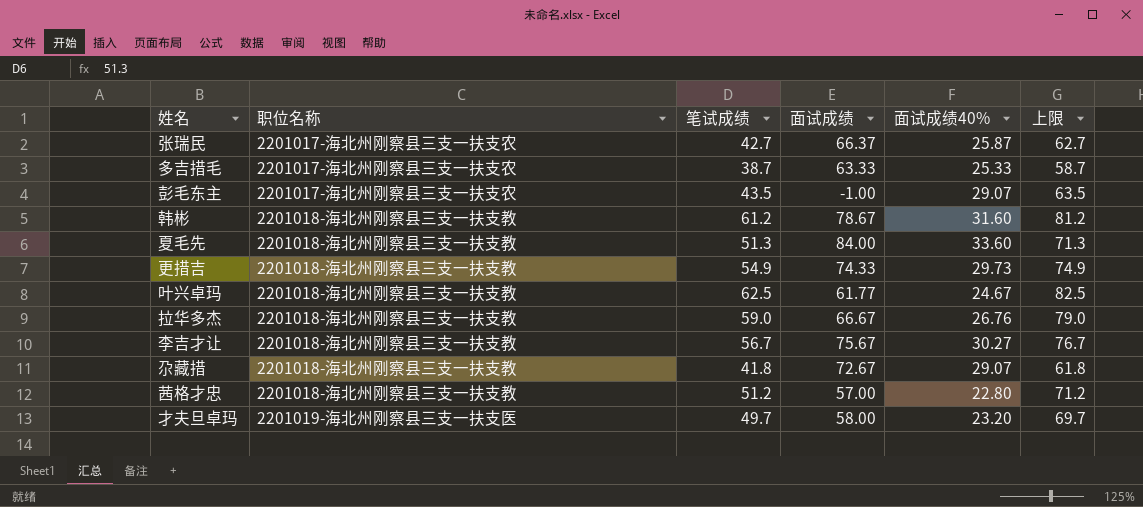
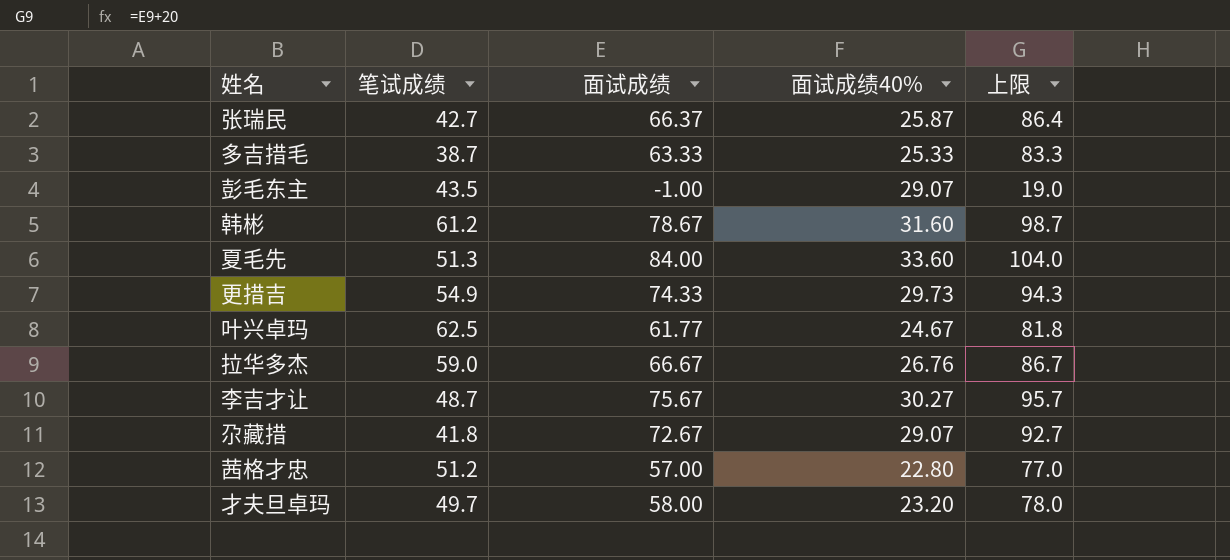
column 职位名称 | position: 2 -> none
column 上限 | formula: [笔试成绩] + 20 -> [面试成绩] + 20
李吉才让 | 笔试成绩: 56.7 -> 48.7

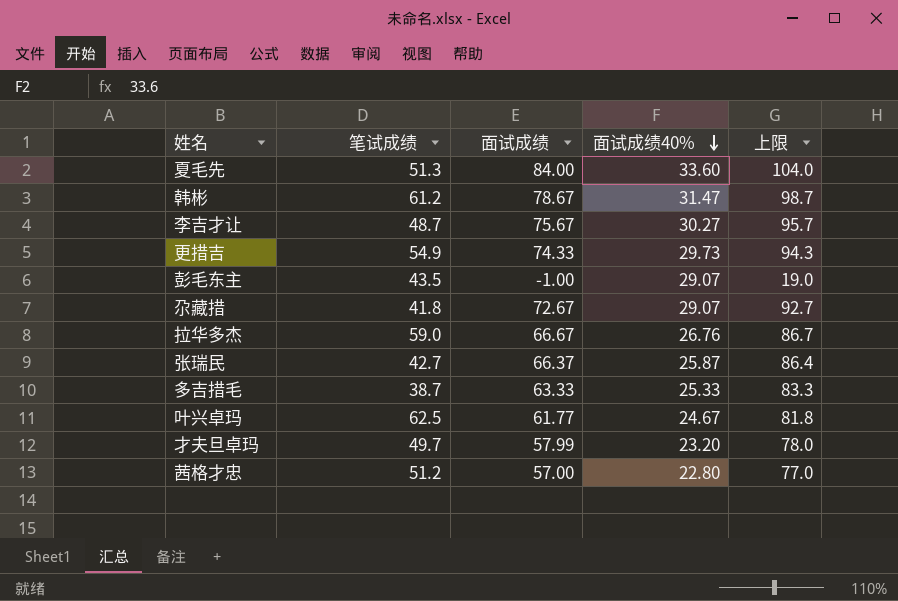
row order: none -> 面试成绩40% descending
韩彬 | 面试成绩40%: 31.60 -> 31.47
才夫旦卓玛 | 面试成绩: 58.00 -> 57.99

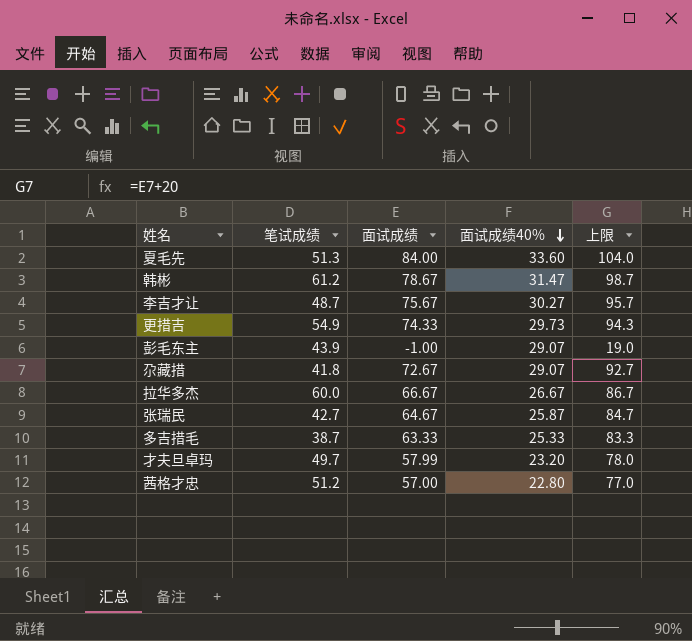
row 叶兴卓玛: 62.5 | 61.77 | 24.67 | 81.8 -> none
彭毛东主 | 笔试成绩: 43.5 -> 43.9
拉华多杰 | 笔试成绩: 59.0 -> 60.0
拉华多杰 | 面试成绩40%: 26.76 -> 26.67
张瑞民 | 面试成绩: 66.37 -> 64.67
张瑞民 | 上限: 86.4 -> 84.7

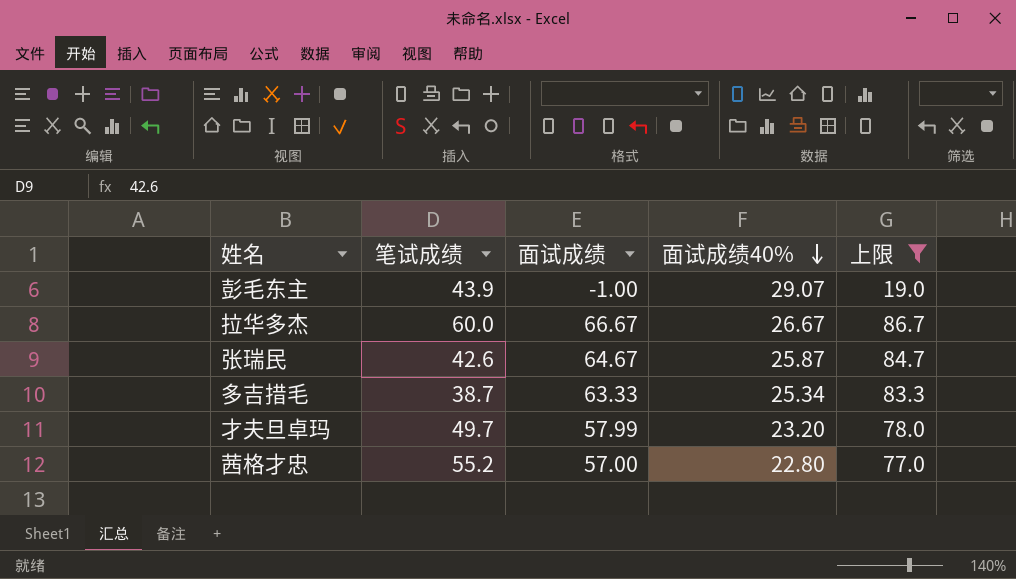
filter: none -> 上限 <= 86.7
张瑞民 | 笔试成绩: 42.7 -> 42.6
多吉措毛 | 面试成绩40%: 25.33 -> 25.34
茜格才忠 | 笔试成绩: 51.2 -> 55.2

